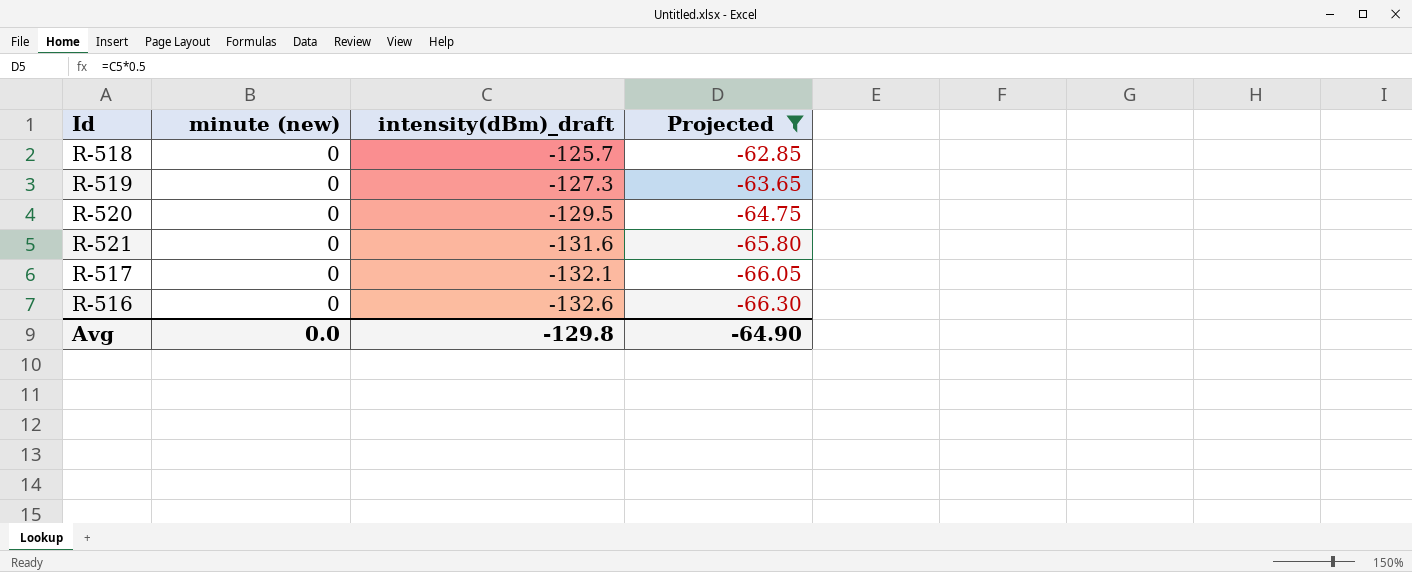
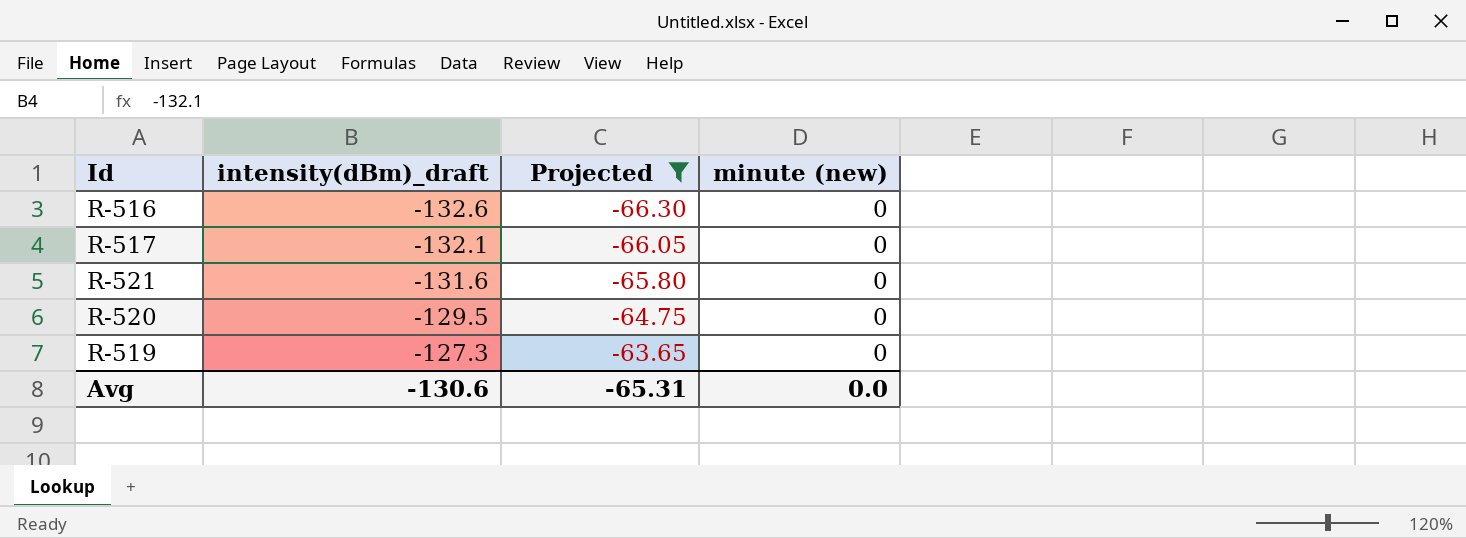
row order: intensity(dBm)_draft descending -> intensity(dBm)_draft ascending
column minute (new) | position: 2 -> 4
row R-518: 0 | -125.7 | -62.85 -> none
Avg | intensity(dBm)_draft: -129.8 -> -130.6
Avg | Projected: -64.90 -> -65.31

